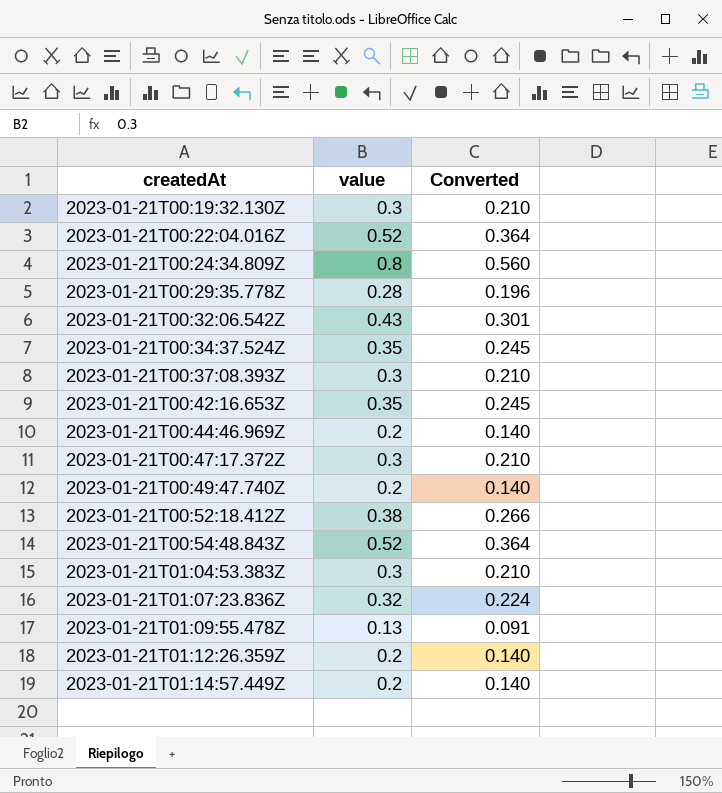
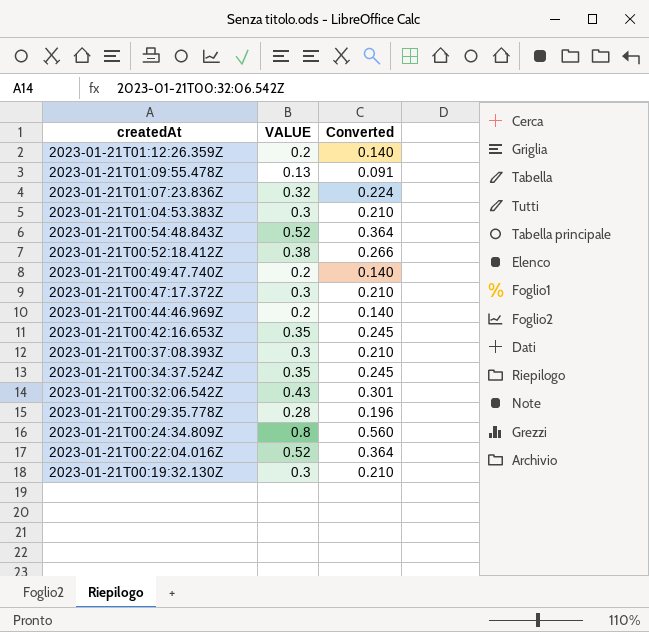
row order: createdAt ascending -> createdAt descending
column name: value -> VALUE
row 2023-01-21T01:14:57.449Z: 0.2 | 0.140 -> none

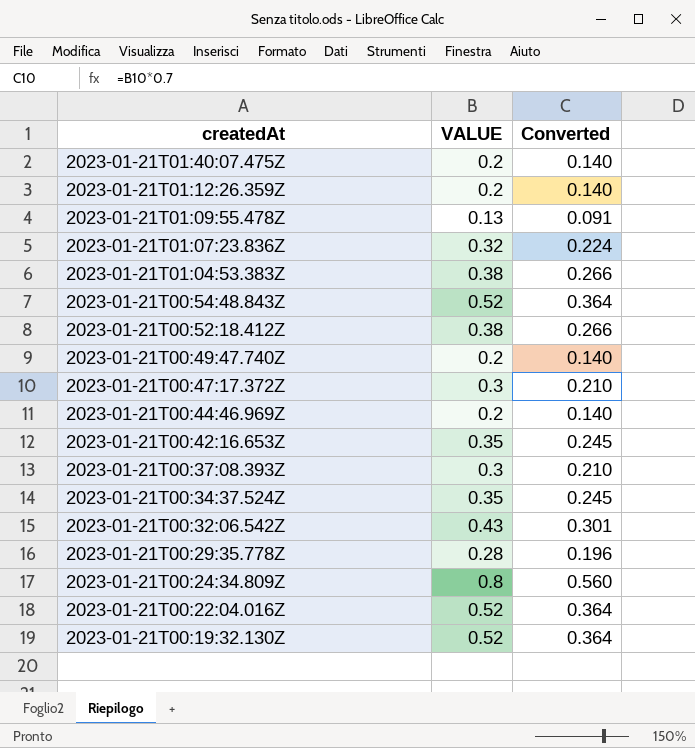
row 2023-01-21T01:40:07.475Z: none -> 0.2 | 0.140
2023-01-21T01:04:53.383Z | VALUE: 0.3 -> 0.38
2023-01-21T01:04:53.383Z | Converted: 0.210 -> 0.266
2023-01-21T00:19:32.130Z | VALUE: 0.3 -> 0.52
2023-01-21T00:19:32.130Z | Converted: 0.210 -> 0.364

